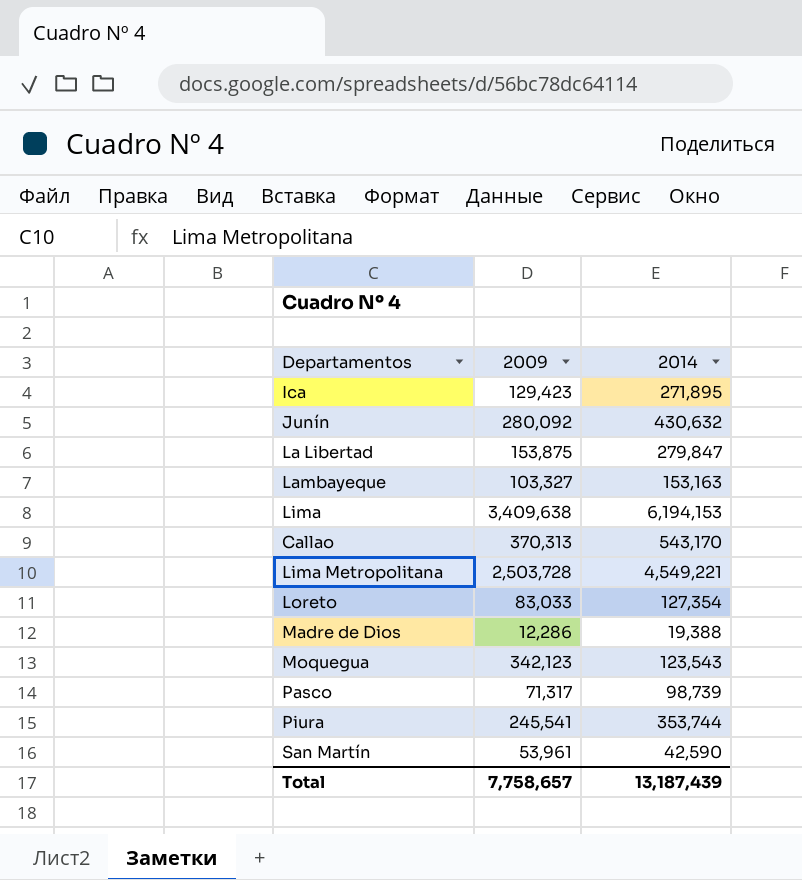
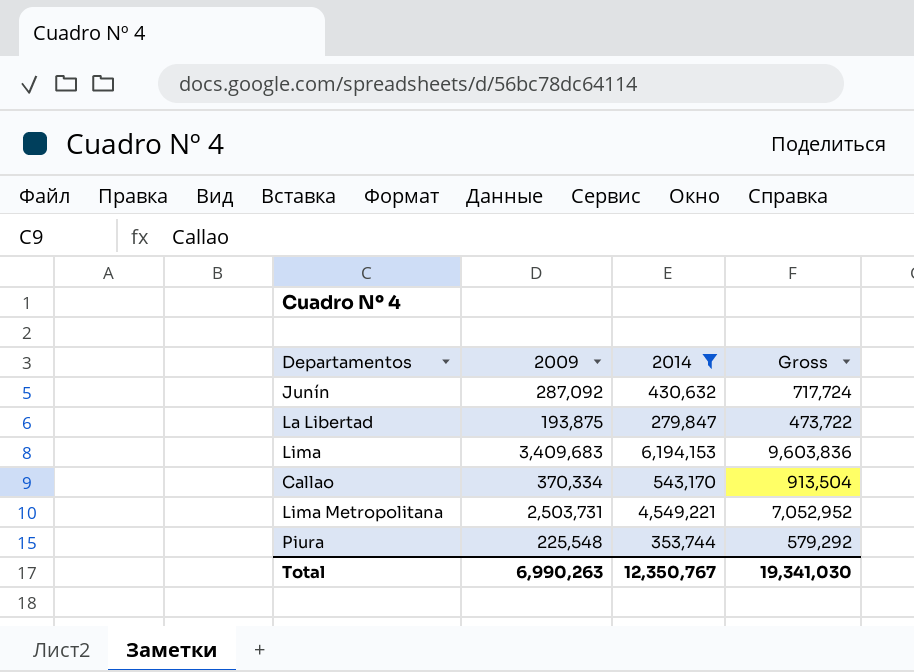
filter: none -> 2014 >= 279,847
column Gross | formula: none -> [2009] + [2014]
Junín | 2009: 280,092 -> 287,092
La Libertad | 2009: 153,875 -> 193,875
Lima | 2009: 3,409,638 -> 3,409,683
Callao | 2009: 370,313 -> 370,334
Lima Metropolitana | 2009: 2,503,728 -> 2,503,731
Piura | 2009: 245,541 -> 225,548
Total | 2009: 7,758,657 -> 6,990,263
Total | 2014: 13,187,439 -> 12,350,767

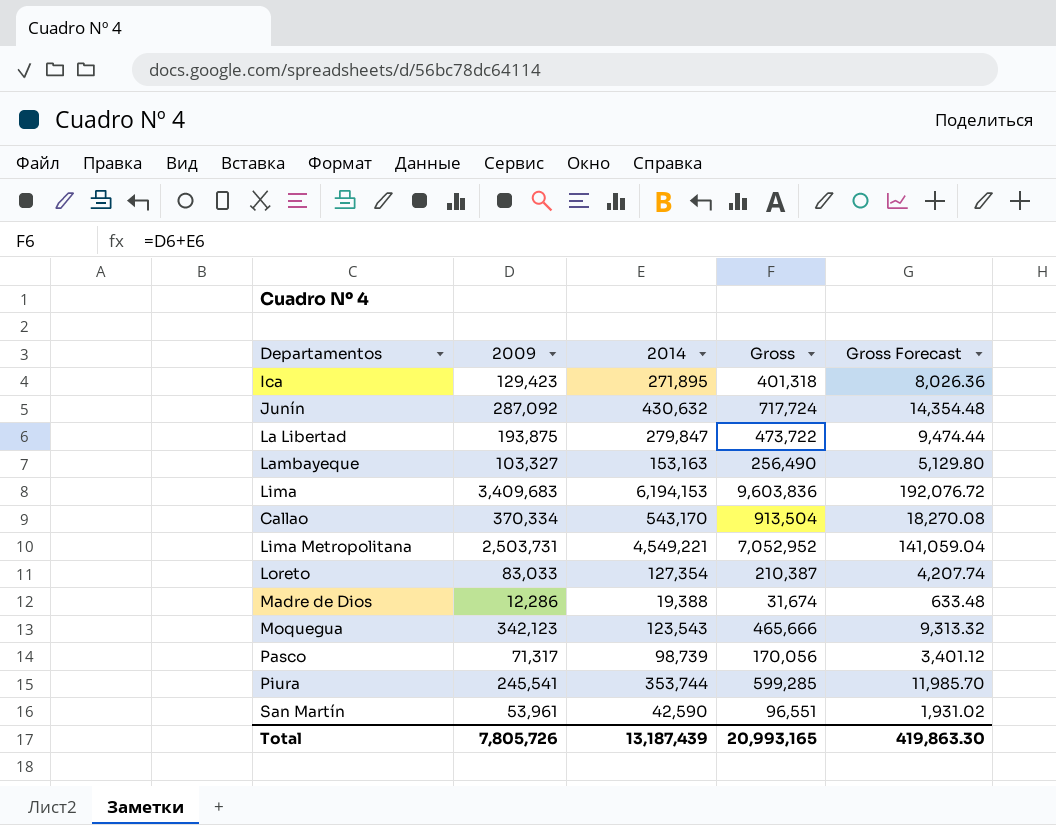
filter: 2014 >= 279,847 -> none
column Gross Forecast | formula: none -> [Gross] * 0.02
Piura | 2009: 225,548 -> 245,541
Piura | Gross: 579,292 -> 599,285
Total | 2009: 6,990,263 -> 7,805,726
Total | 2014: 12,350,767 -> 13,187,439
Total | Gross: 19,341,030 -> 20,993,165

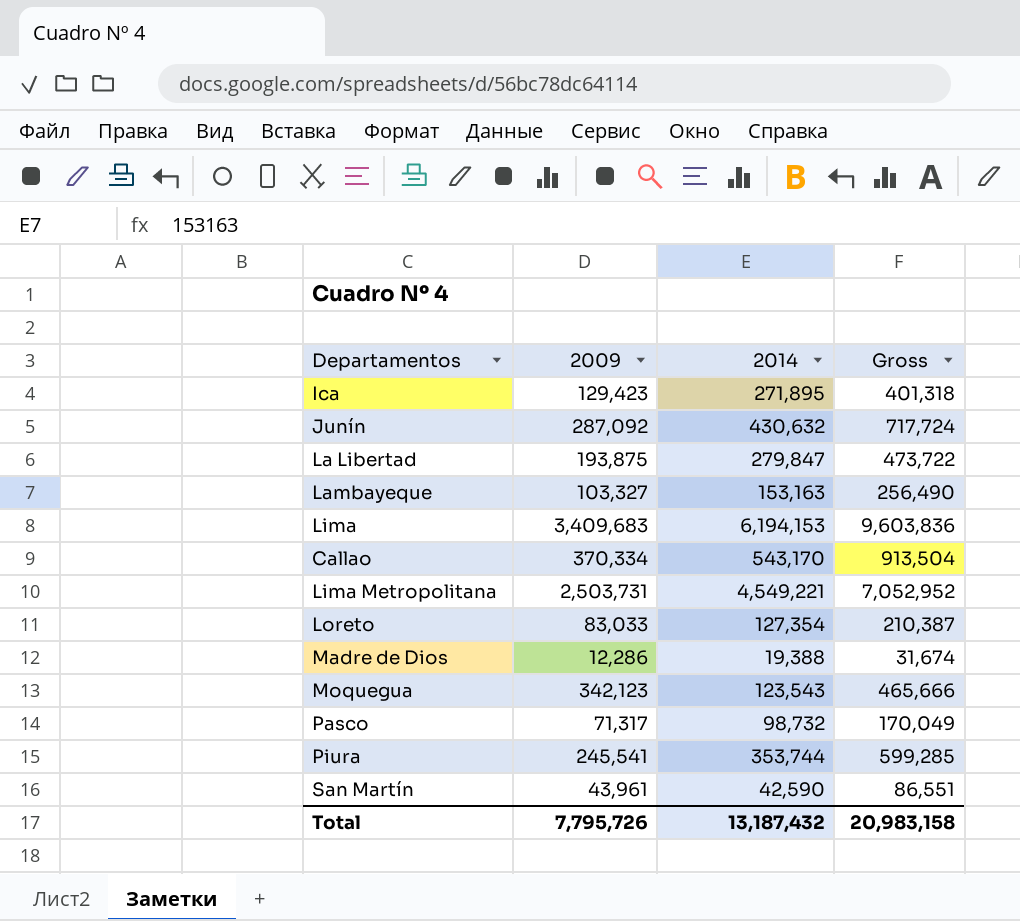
column Gross Forecast | formula: [Gross] * 0.02 -> none
Pasco | 2014: 98,739 -> 98,732
Pasco | Gross: 170,056 -> 170,049
San Martín | 2009: 53,961 -> 43,961
San Martín | Gross: 96,551 -> 86,551
Total | 2009: 7,805,726 -> 7,795,726
Total | 2014: 13,187,439 -> 13,187,432
Total | Gross: 20,993,165 -> 20,983,158

